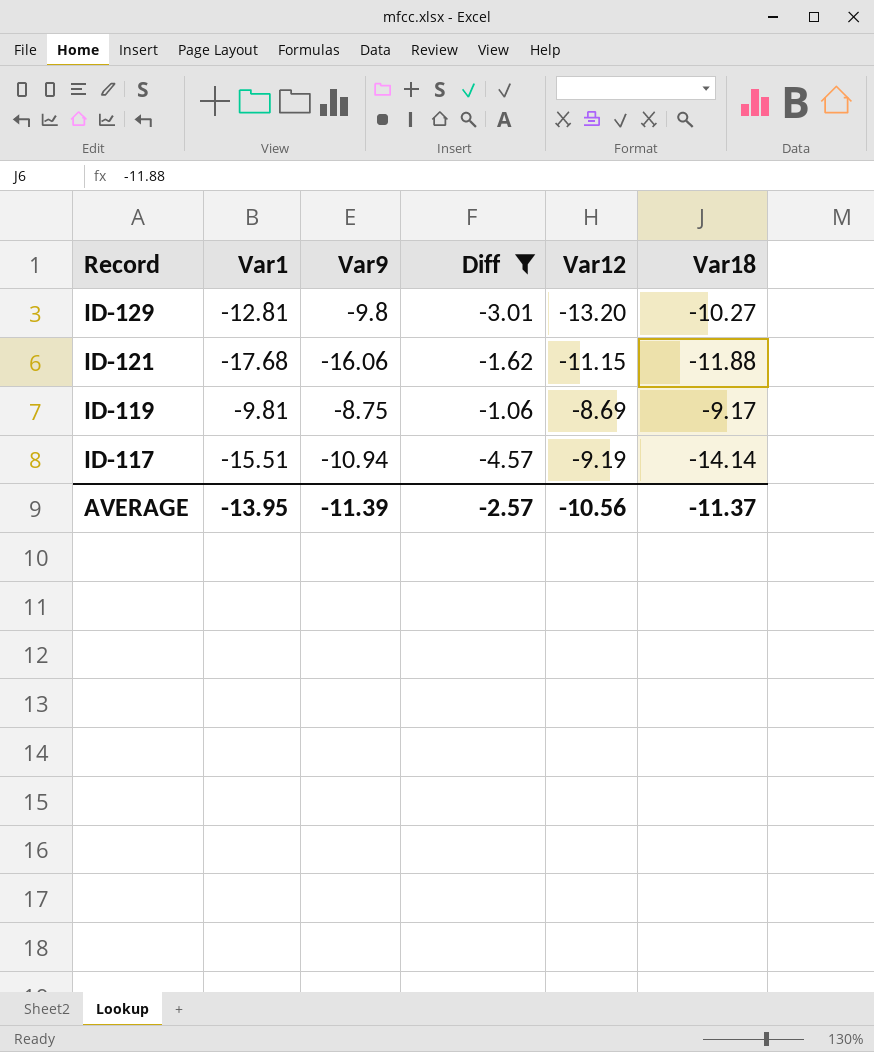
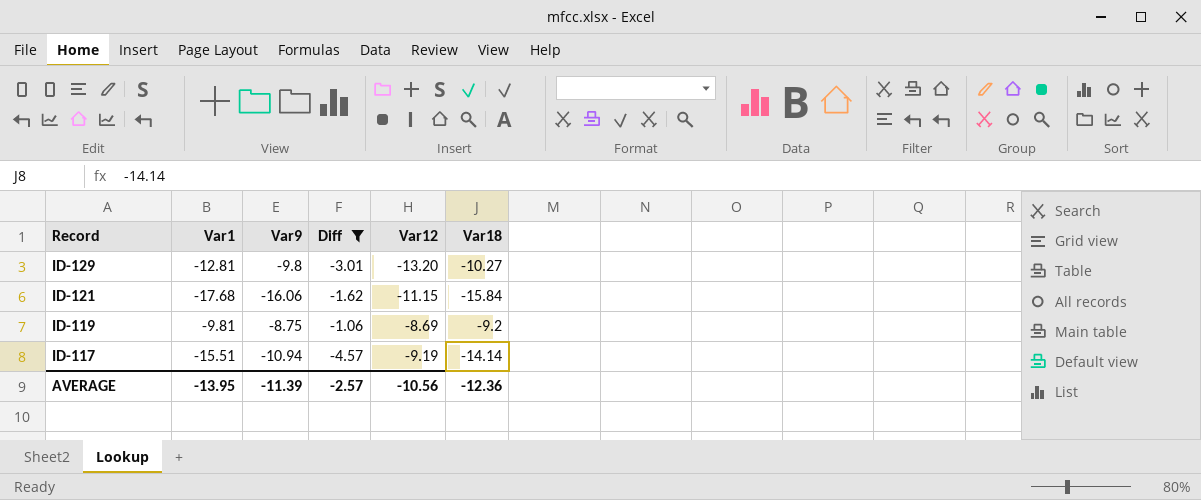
ID-121 | Var18: -11.88 -> -15.84
ID-119 | Var18: -9.17 -> -9.2
AVERAGE | Var18: -11.37 -> -12.36

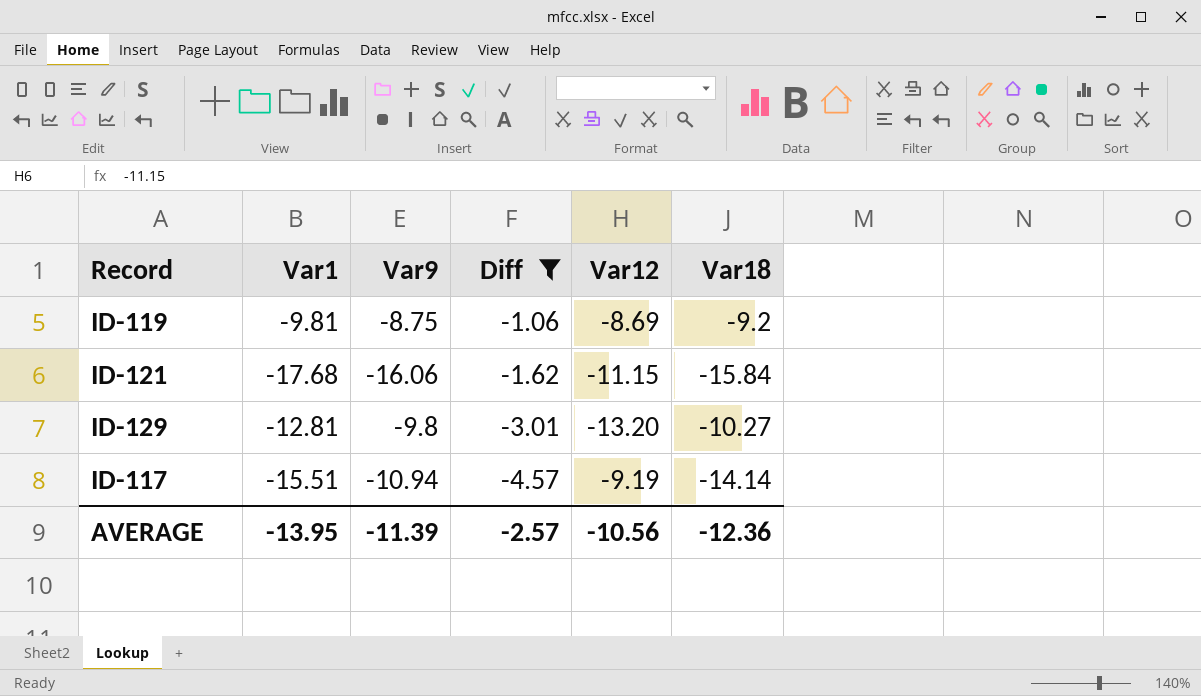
row order: Record descending -> Diff descending

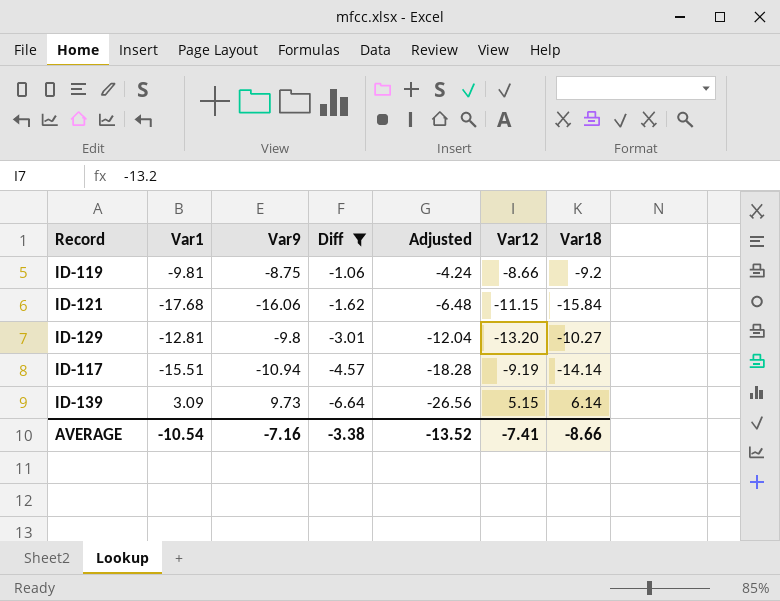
column Adjusted | formula: none -> [Diff] * 4
ID-119 | Var12: -8.69 -> -8.66
row ID-139: none -> 3.09 | 9.73 | -6.64 | -26.56 | 5.15 | 6.14
AVERAGE | Var1: -13.95 -> -10.54
AVERAGE | Var9: -11.39 -> -7.16
AVERAGE | Diff: -2.57 -> -3.38
AVERAGE | Var12: -10.56 -> -7.41
AVERAGE | Var18: -12.36 -> -8.66

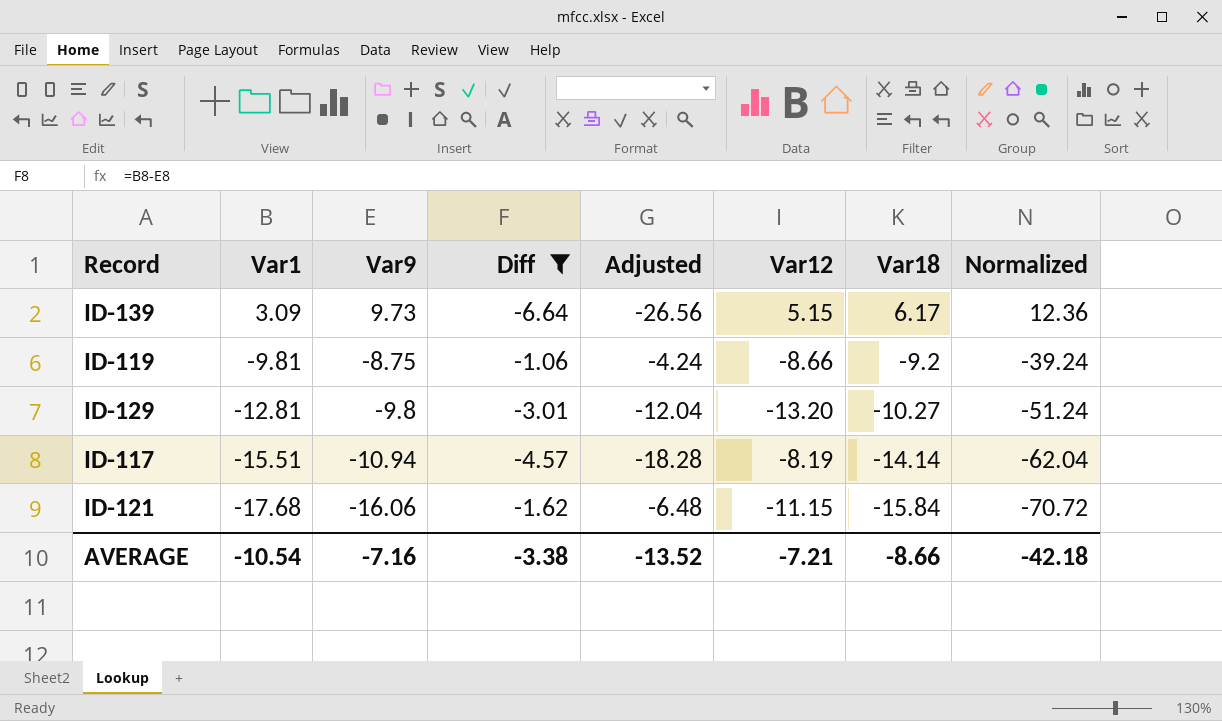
row order: Diff descending -> Var1 descending
column Normalized | formula: none -> [Var1] * 4
ID-139 | Var18: 6.14 -> 6.17
ID-117 | Var12: -9.19 -> -8.19
AVERAGE | Var12: -7.41 -> -7.21

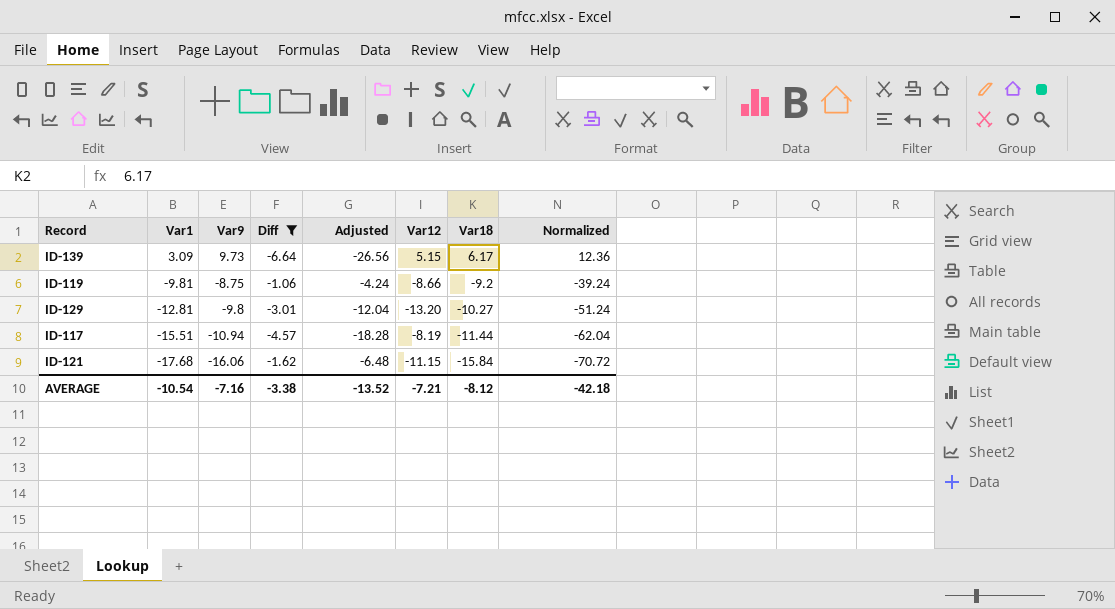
ID-117 | Var18: -14.14 -> -11.44
AVERAGE | Var18: -8.66 -> -8.12

